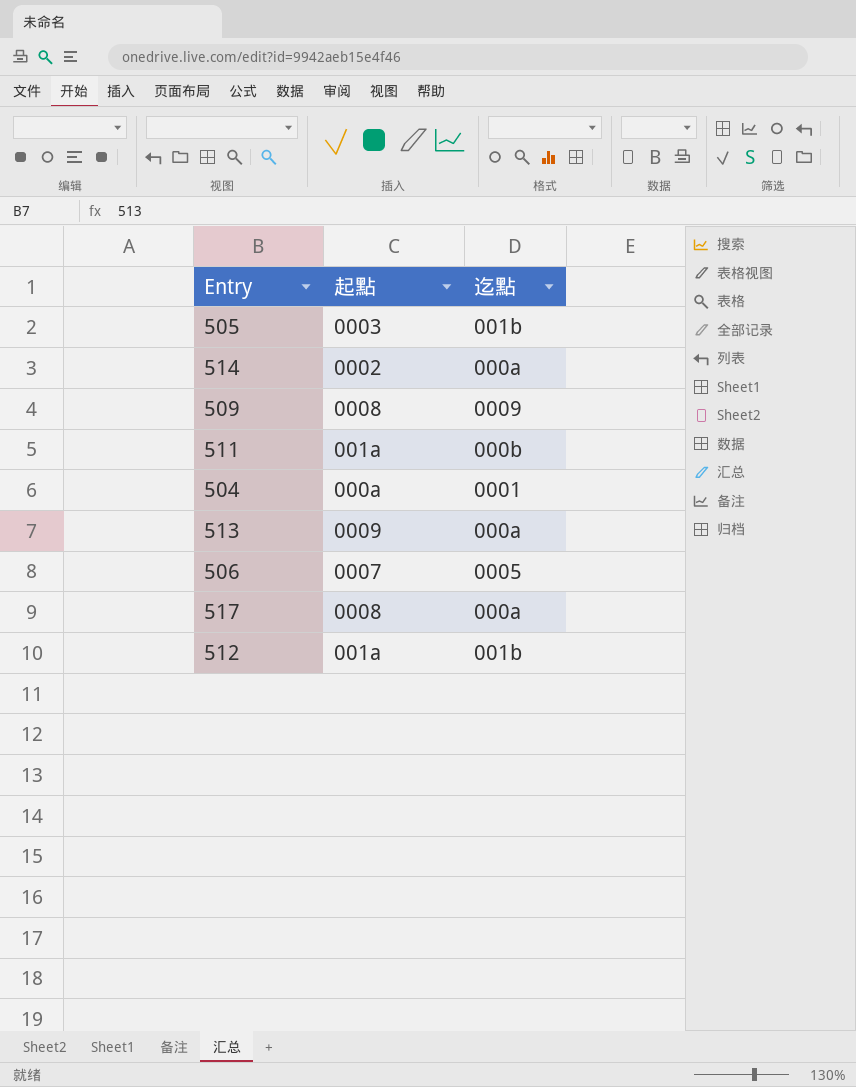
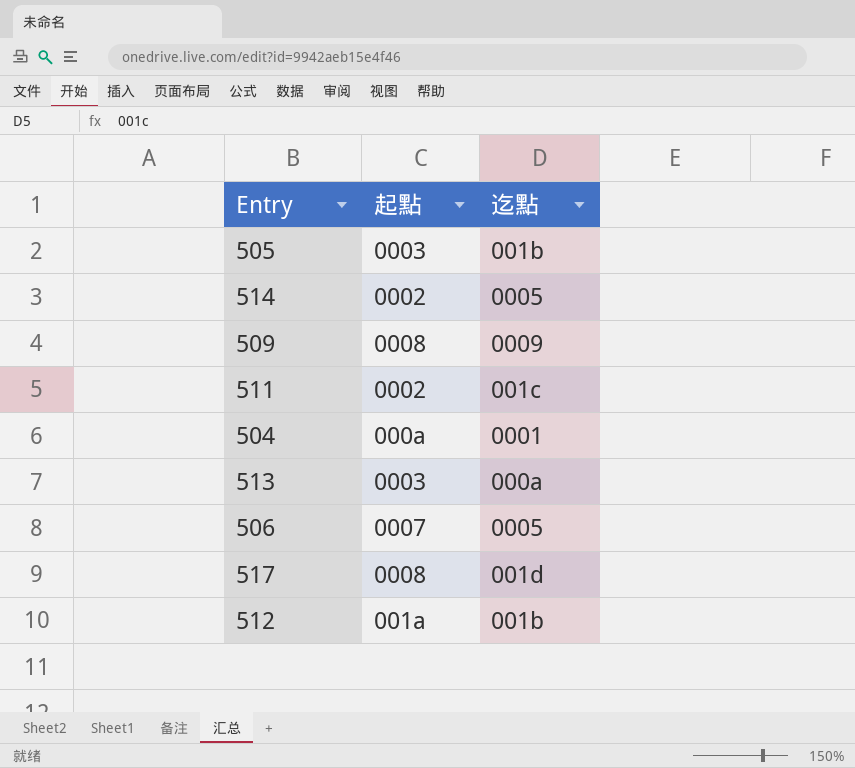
514 | 迄點: 000a -> 0005
511 | 起點: 001a -> 0002
511 | 迄點: 000b -> 001c
513 | 起點: 0009 -> 0003
517 | 迄點: 000a -> 001d

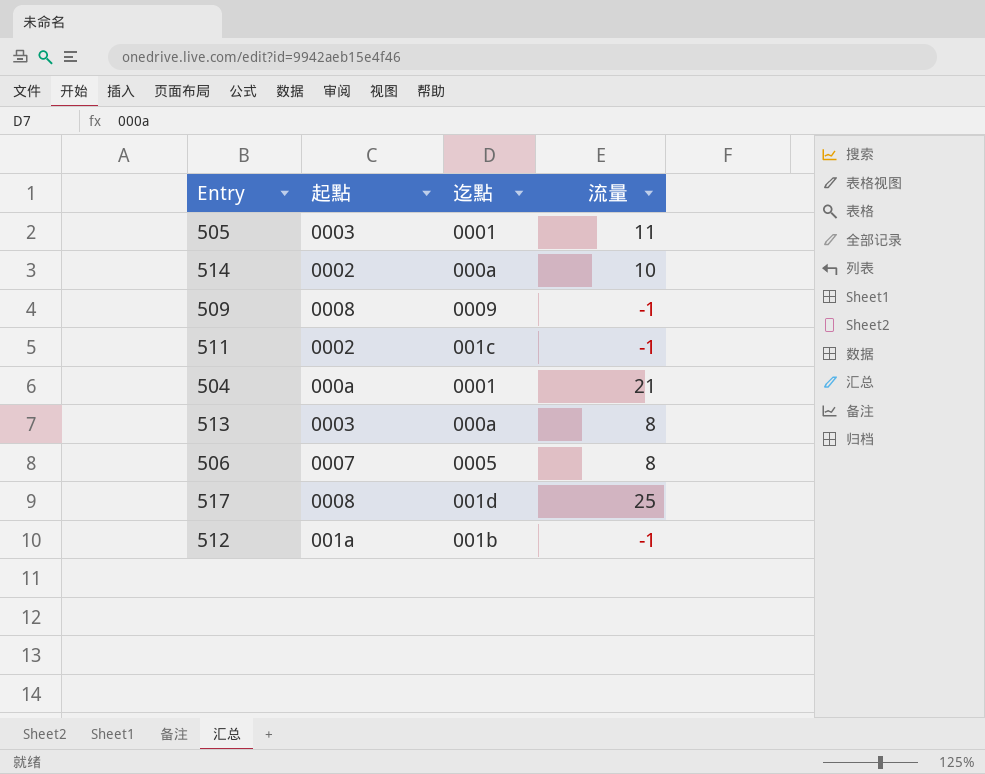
column 流量 | position: none -> 4
505 | 迄點: 001b -> 0001
514 | 迄點: 0005 -> 000a

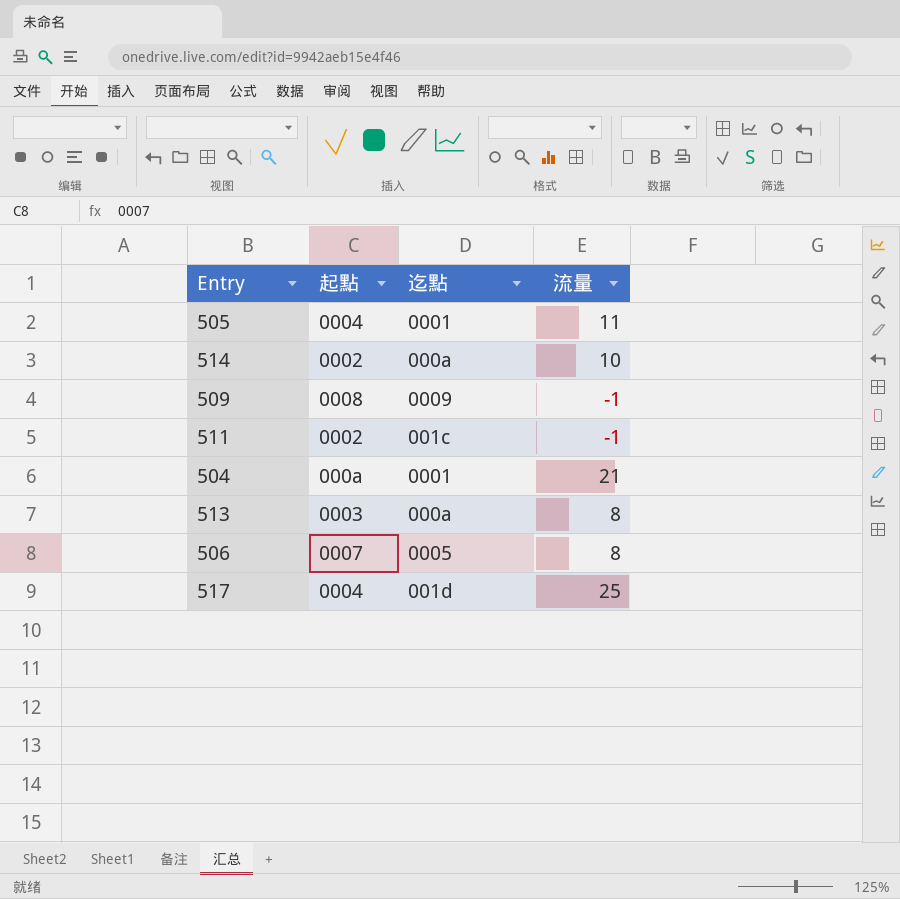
row 512: 001a | 001b | -1 -> none
505 | 起點: 0003 -> 0004
517 | 起點: 0008 -> 0004

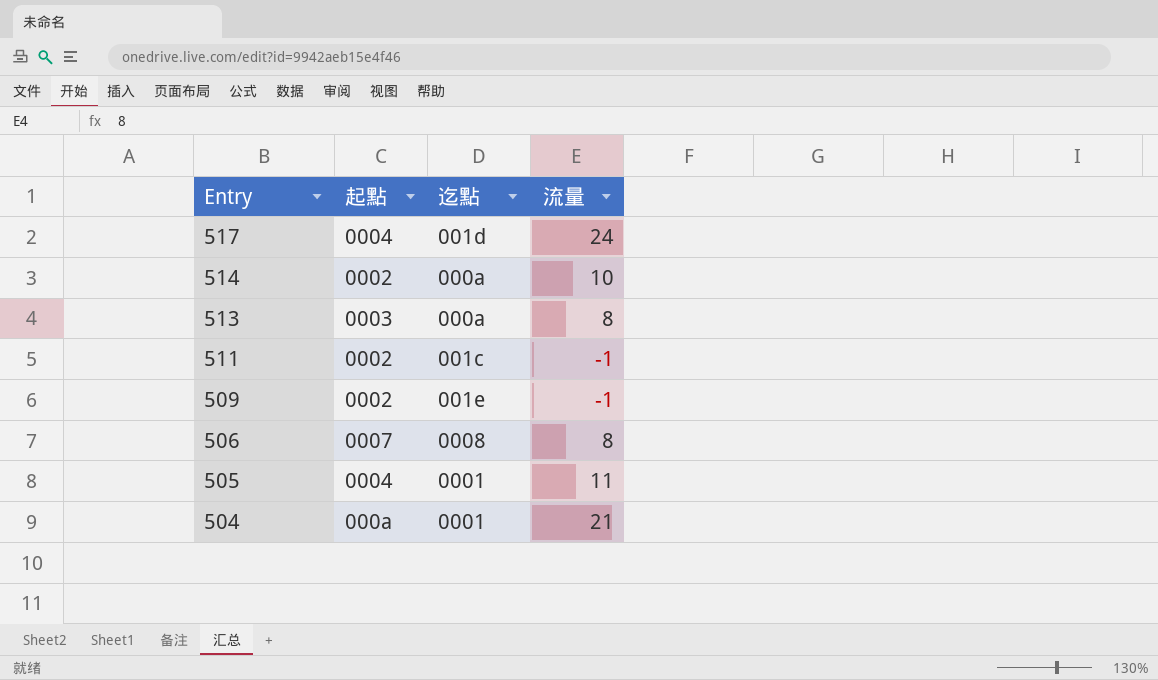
row order: none -> Entry descending
517 | 流量: 25 -> 24
509 | 起點: 0008 -> 0002
509 | 迄點: 0009 -> 001e
506 | 迄點: 0005 -> 0008

